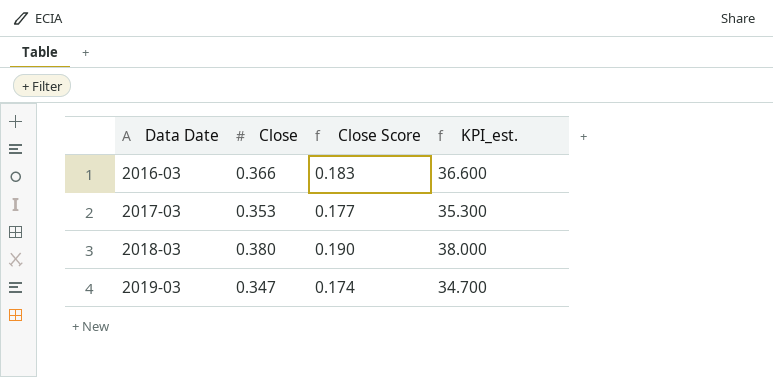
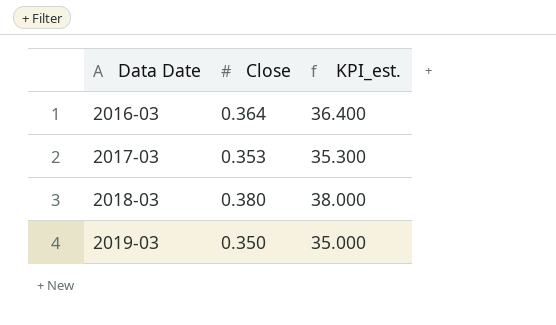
column Close Score | formula: [Close] * 0.5 -> none
2016-03 | Close: 0.366 -> 0.364
2016-03 | KPI_est.: 36.600 -> 36.400
2019-03 | Close: 0.347 -> 0.350
2019-03 | KPI_est.: 34.700 -> 35.000

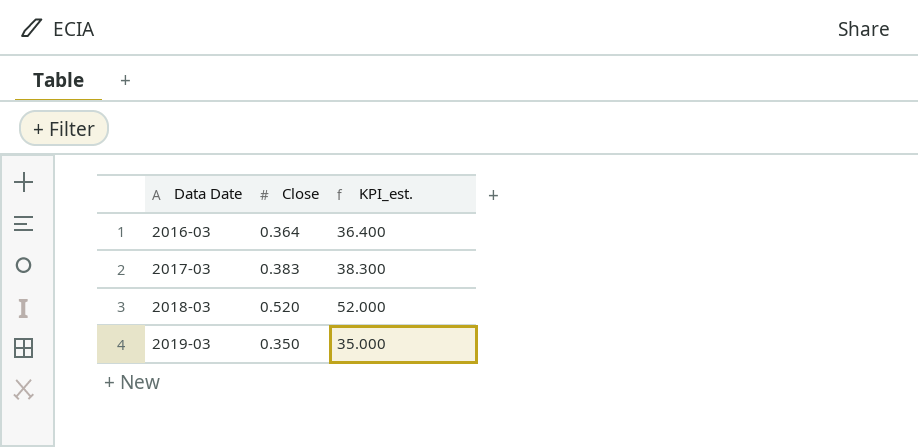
2017-03 | Close: 0.353 -> 0.383
2017-03 | KPI_est.: 35.300 -> 38.300
2018-03 | Close: 0.380 -> 0.520
2018-03 | KPI_est.: 38.000 -> 52.000

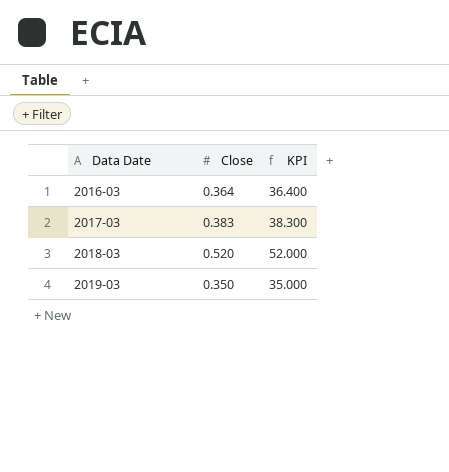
column name: KPI_est. -> KPI

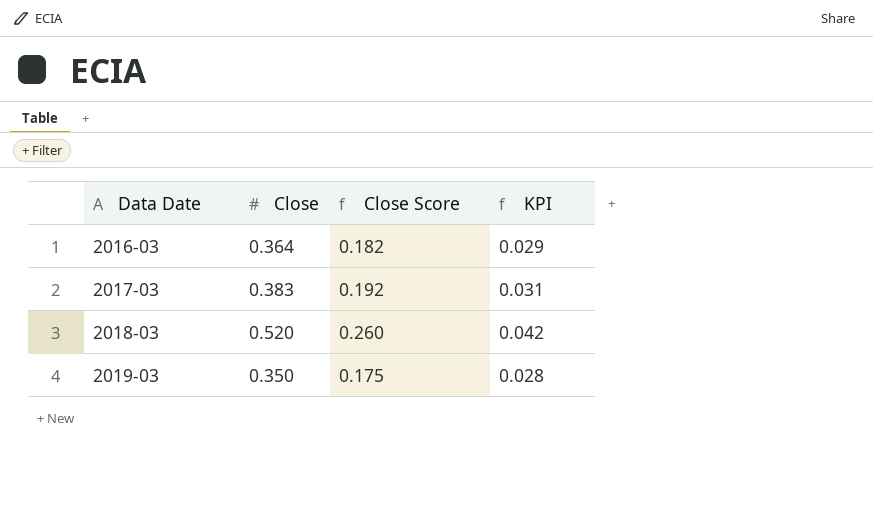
column Close Score | formula: none -> [Close] * 0.5
column KPI | formula: [Close] * 100 -> [Close] * 0.08

